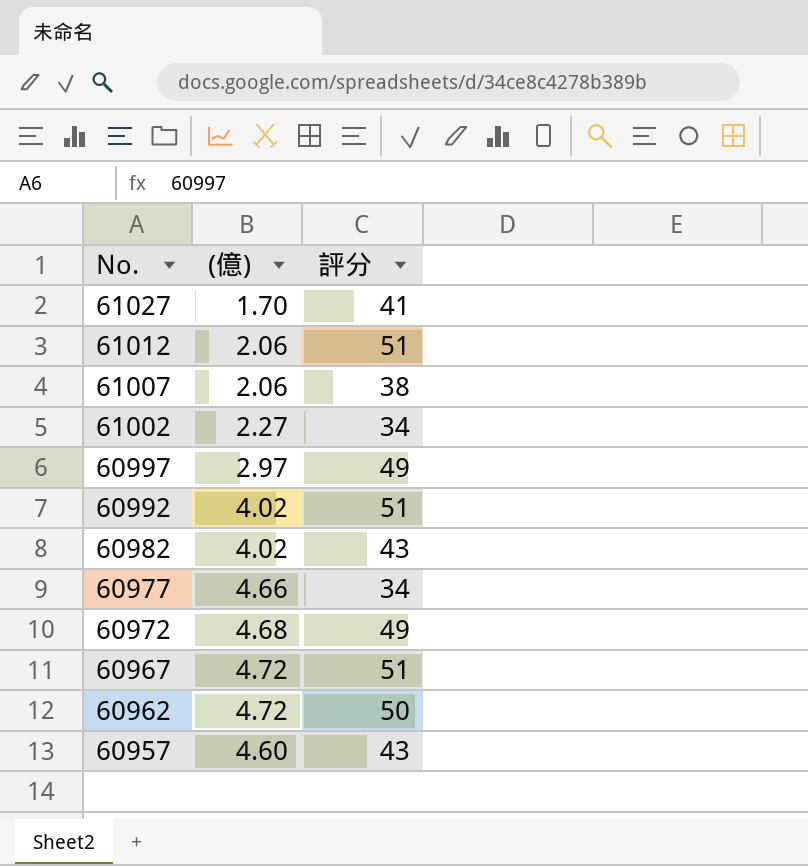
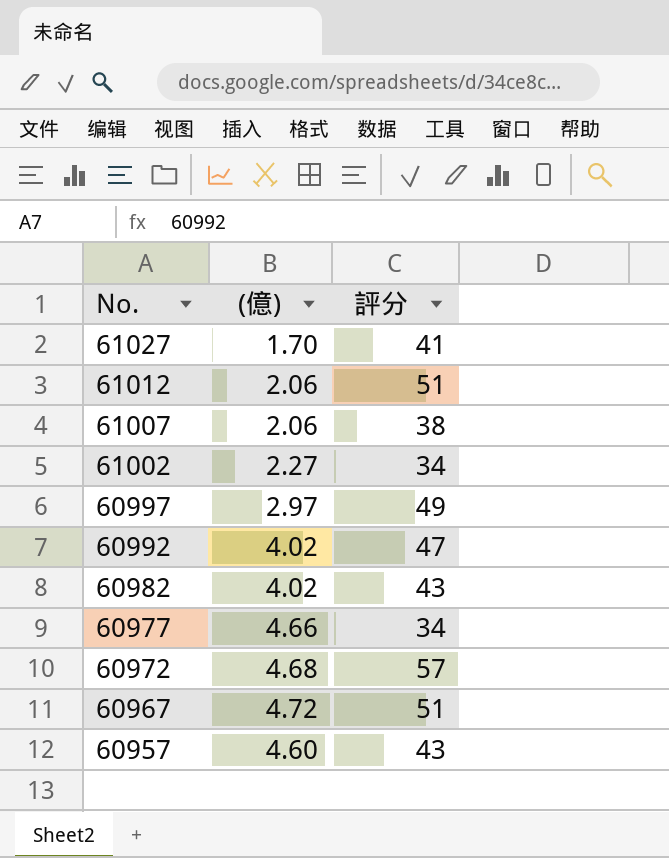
row 60962: 4.72 | 50 -> none
60992 | 評分: 51 -> 47
60972 | 評分: 49 -> 57

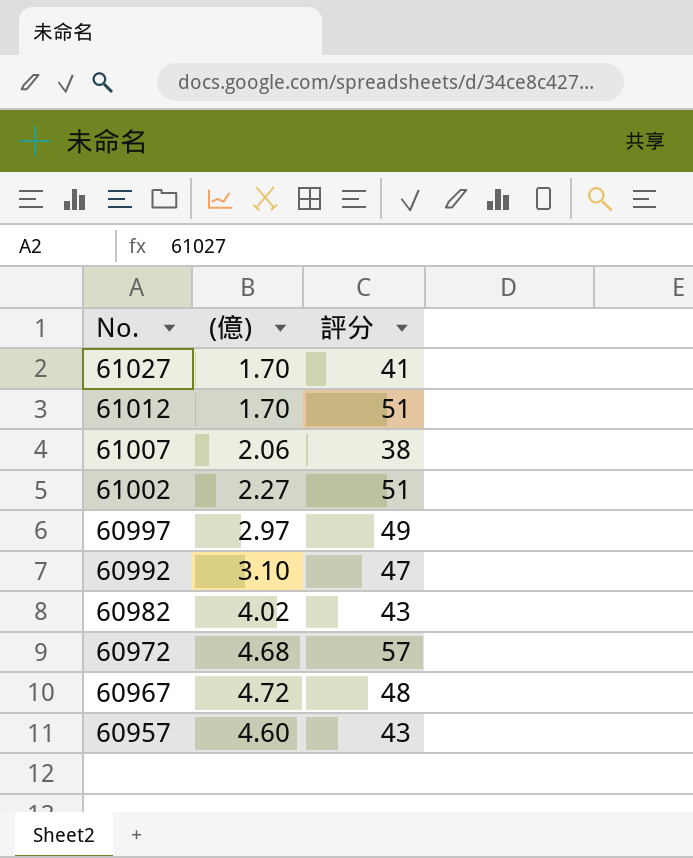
row 60977: 4.66 | 34 -> none
61012 | (億): 2.06 -> 1.70
61002 | 評分: 34 -> 51
60992 | (億): 4.02 -> 3.10
60967 | 評分: 51 -> 48

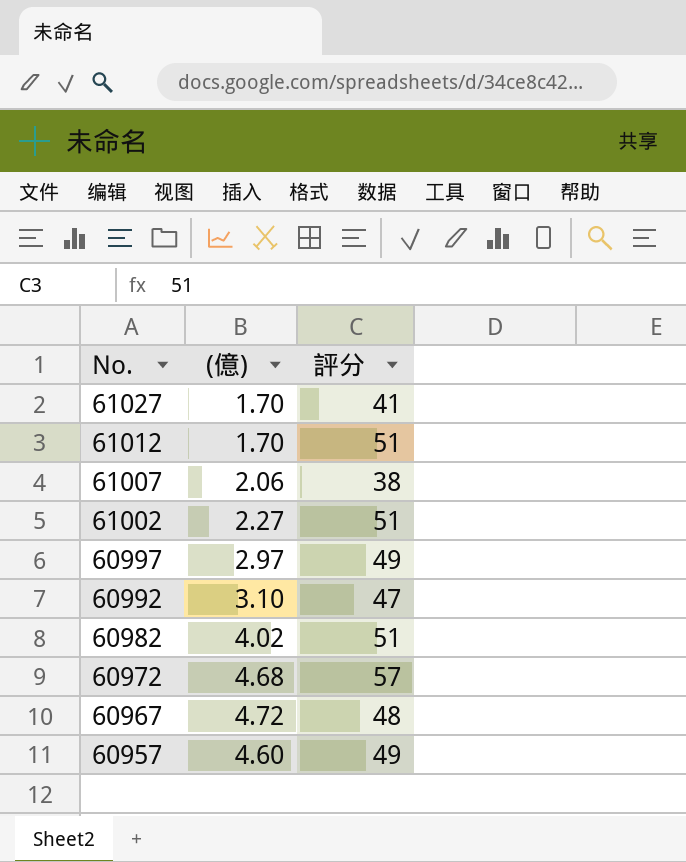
60982 | 評分: 43 -> 51
60957 | 評分: 43 -> 49

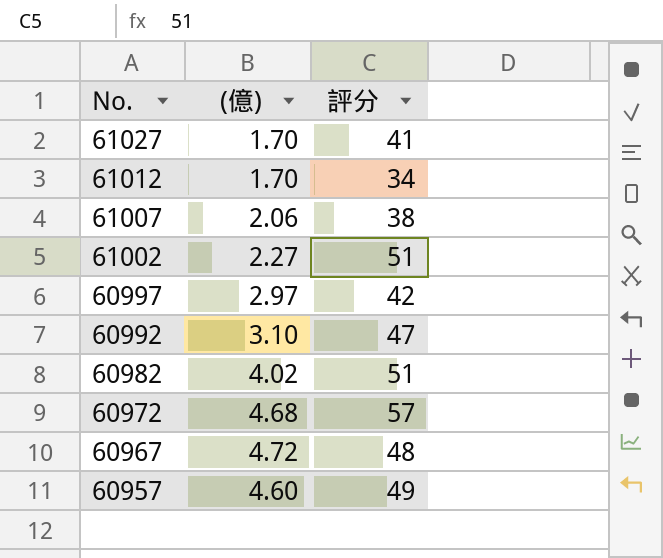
61012 | 評分: 51 -> 34
60997 | 評分: 49 -> 42

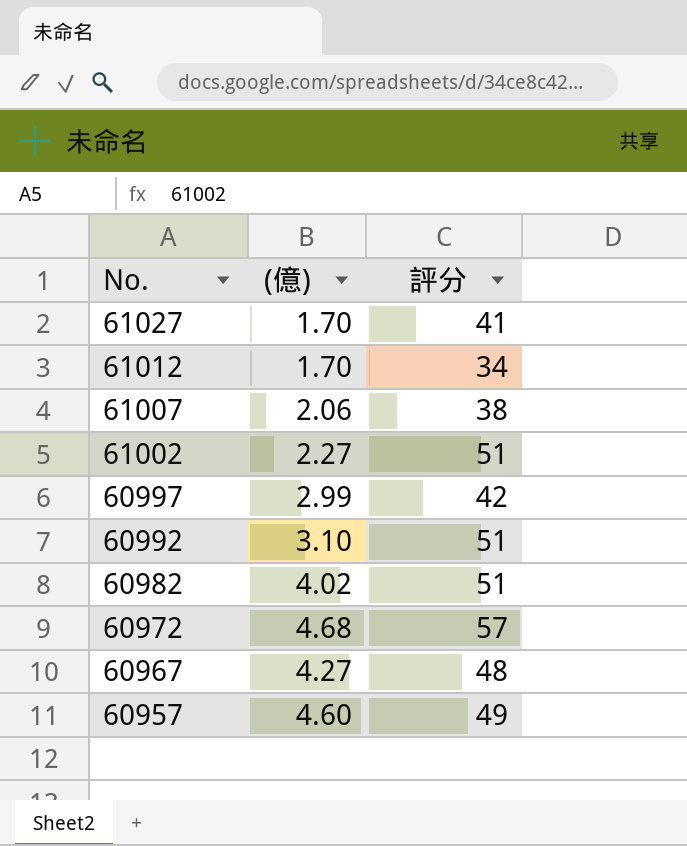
60997 | (億): 2.97 -> 2.99
60992 | 評分: 47 -> 51
60967 | (億): 4.72 -> 4.27

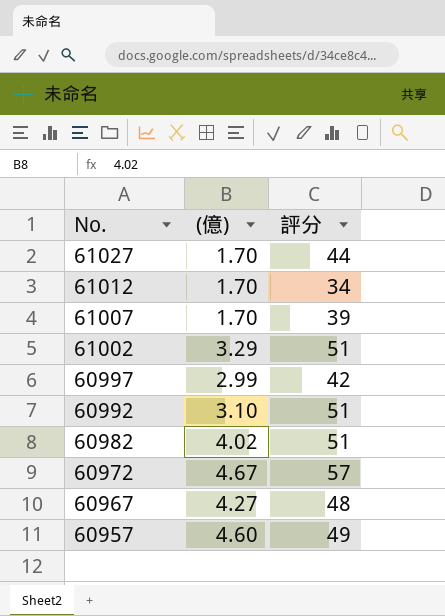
61027 | 評分: 41 -> 44
61007 | (億): 2.06 -> 1.70
61007 | 評分: 38 -> 39
61002 | (億): 2.27 -> 3.29
60972 | (億): 4.68 -> 4.67

